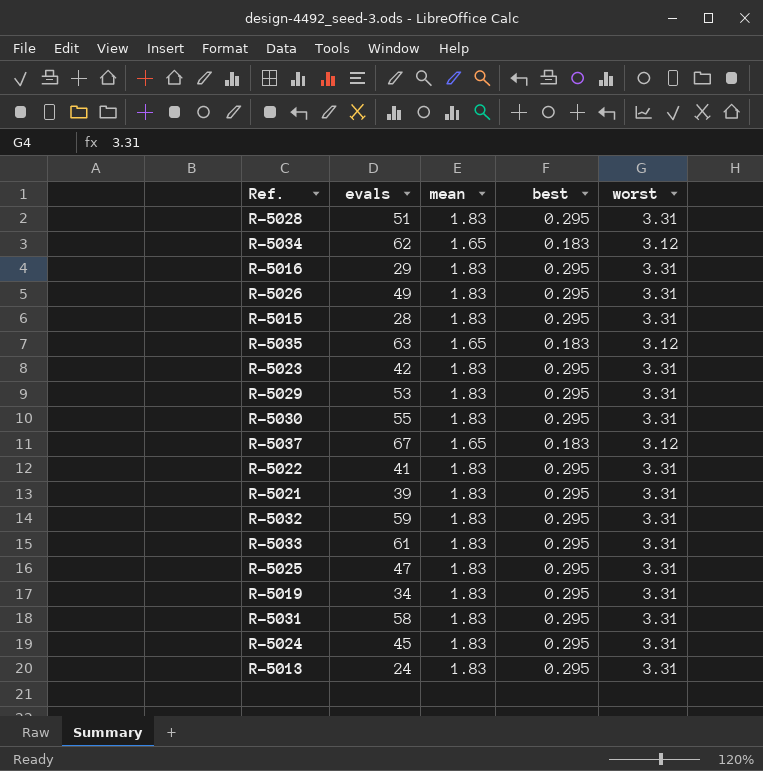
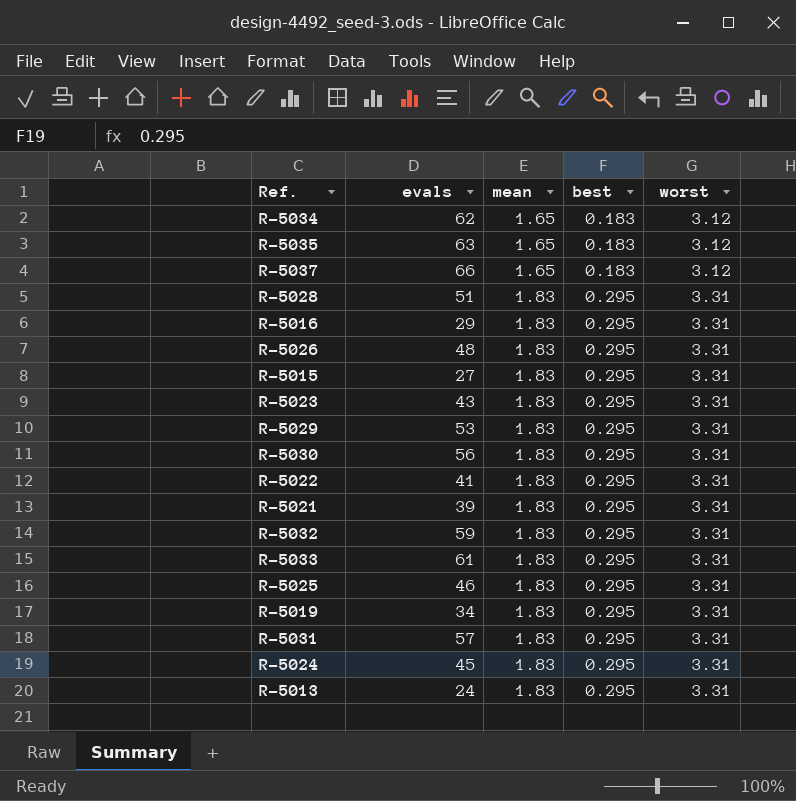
row order: none -> mean ascending
R-5037 | evals: 67 -> 66
R-5026 | evals: 49 -> 48
R-5015 | evals: 28 -> 27
R-5023 | evals: 42 -> 43
R-5030 | evals: 55 -> 56
R-5025 | evals: 47 -> 46
R-5031 | evals: 58 -> 57

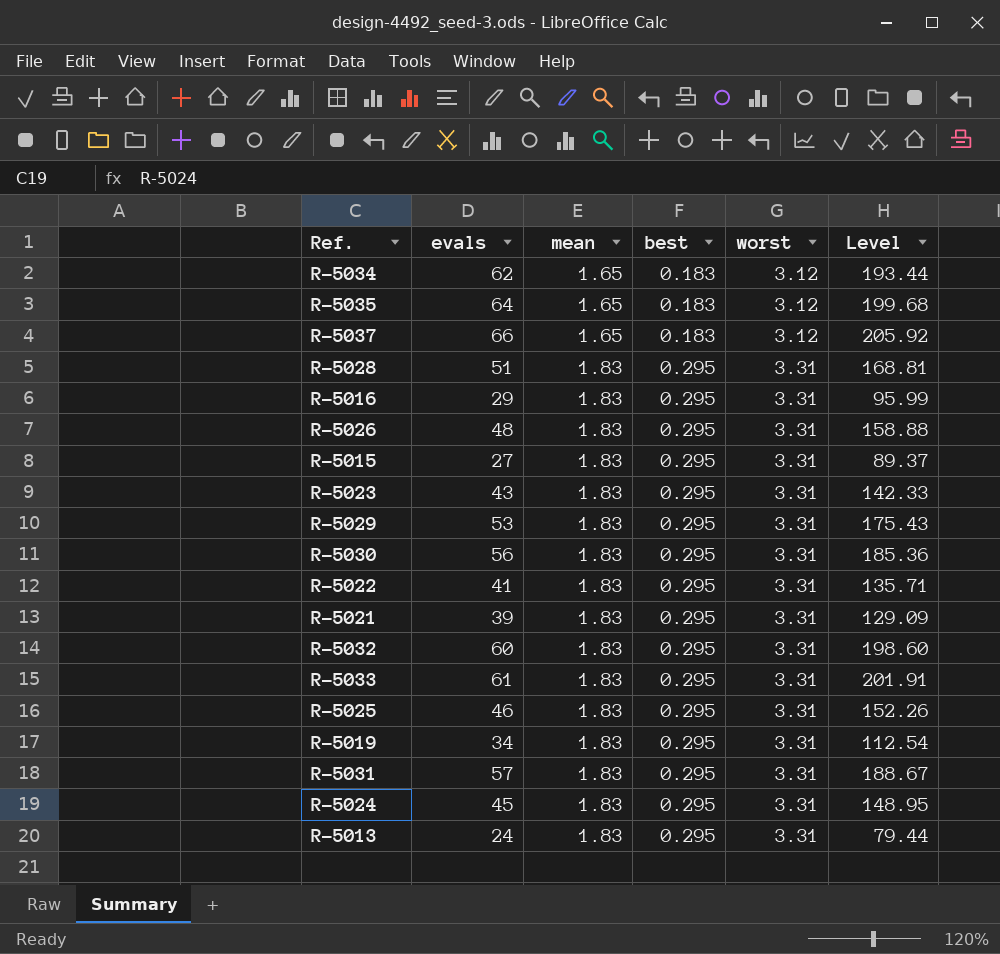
column Level | formula: none -> [evals] * [worst]
R-5035 | evals: 63 -> 64
R-5032 | evals: 59 -> 60

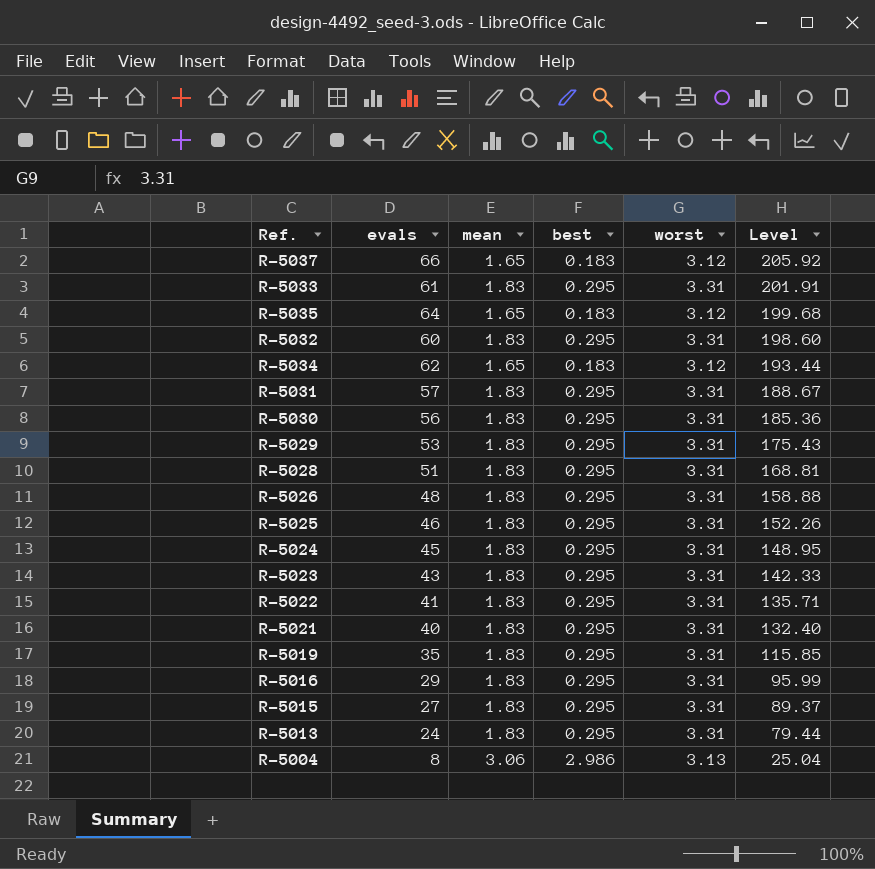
row order: mean ascending -> Level descending
R-5021 | evals: 39 -> 40
R-5021 | Level: 129.09 -> 132.40
R-5019 | evals: 34 -> 35
R-5019 | Level: 112.54 -> 115.85
row R-5004: none -> 8 | 3.06 | 2.986 | 3.13 | 25.04

